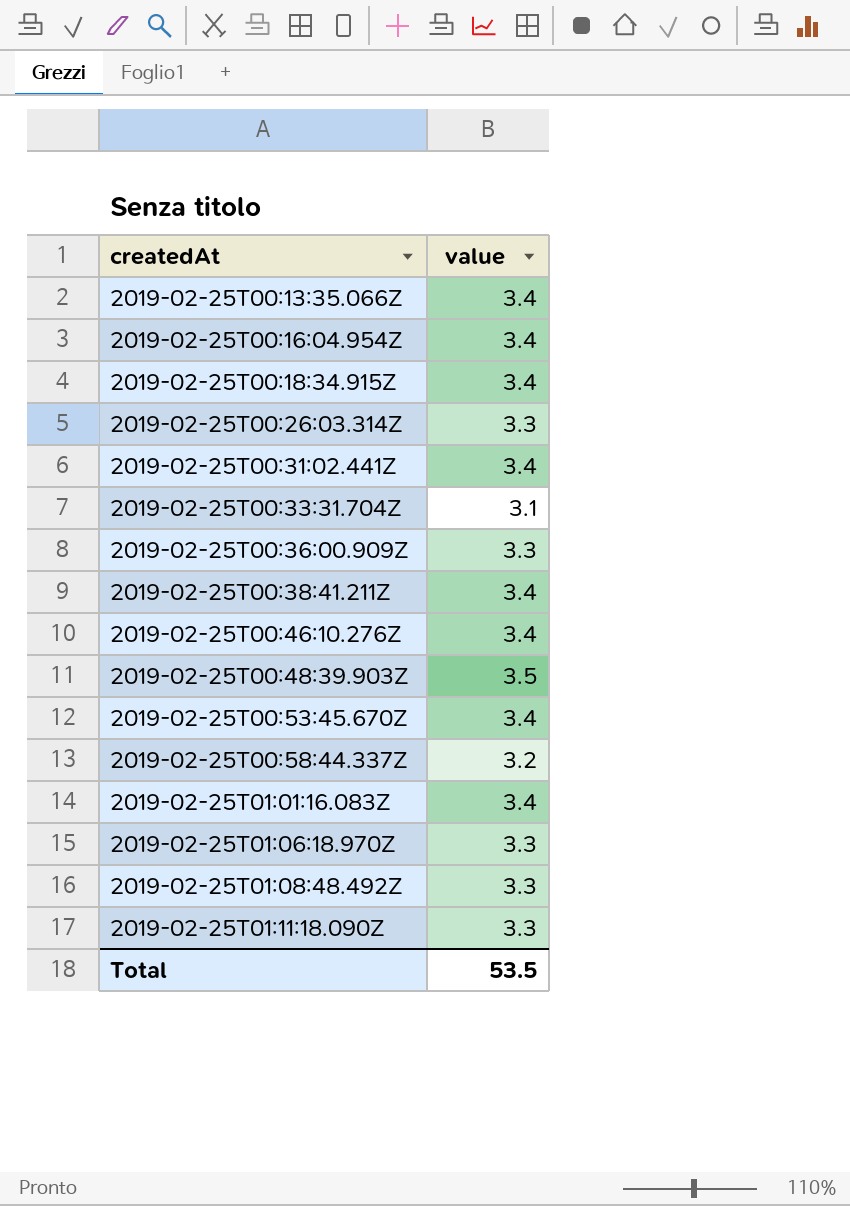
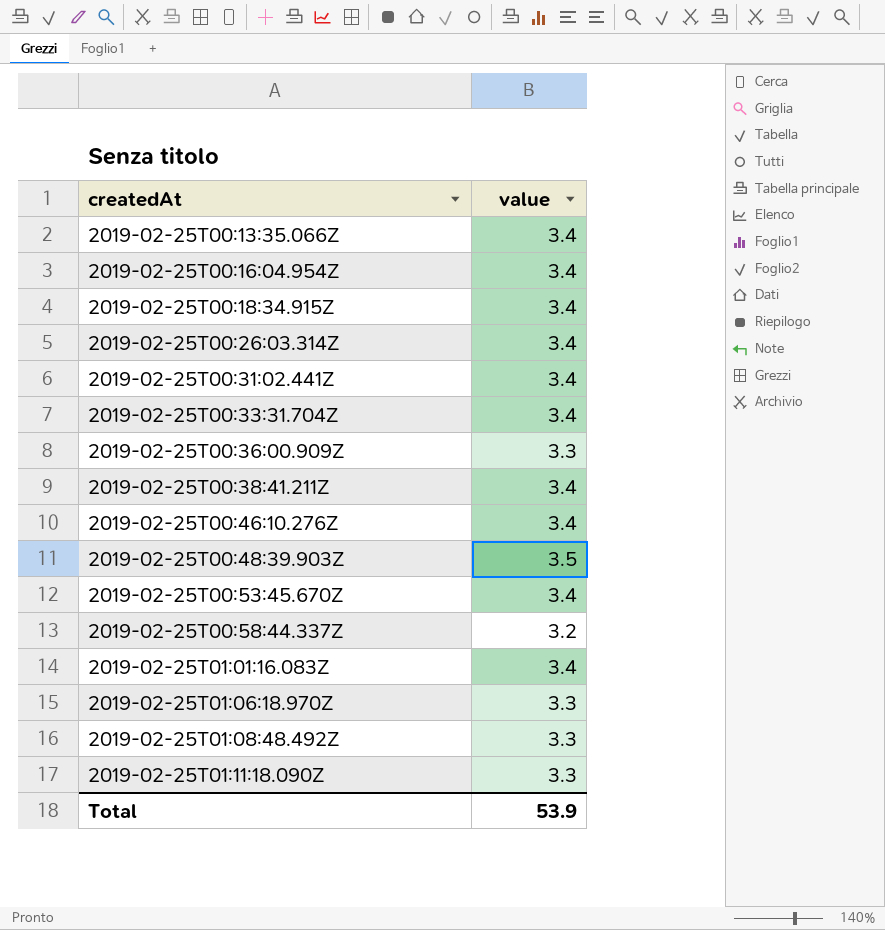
2019-02-25T00:26:03.314Z | value: 3.3 -> 3.4
2019-02-25T00:33:31.704Z | value: 3.1 -> 3.4
Total | value: 53.5 -> 53.9

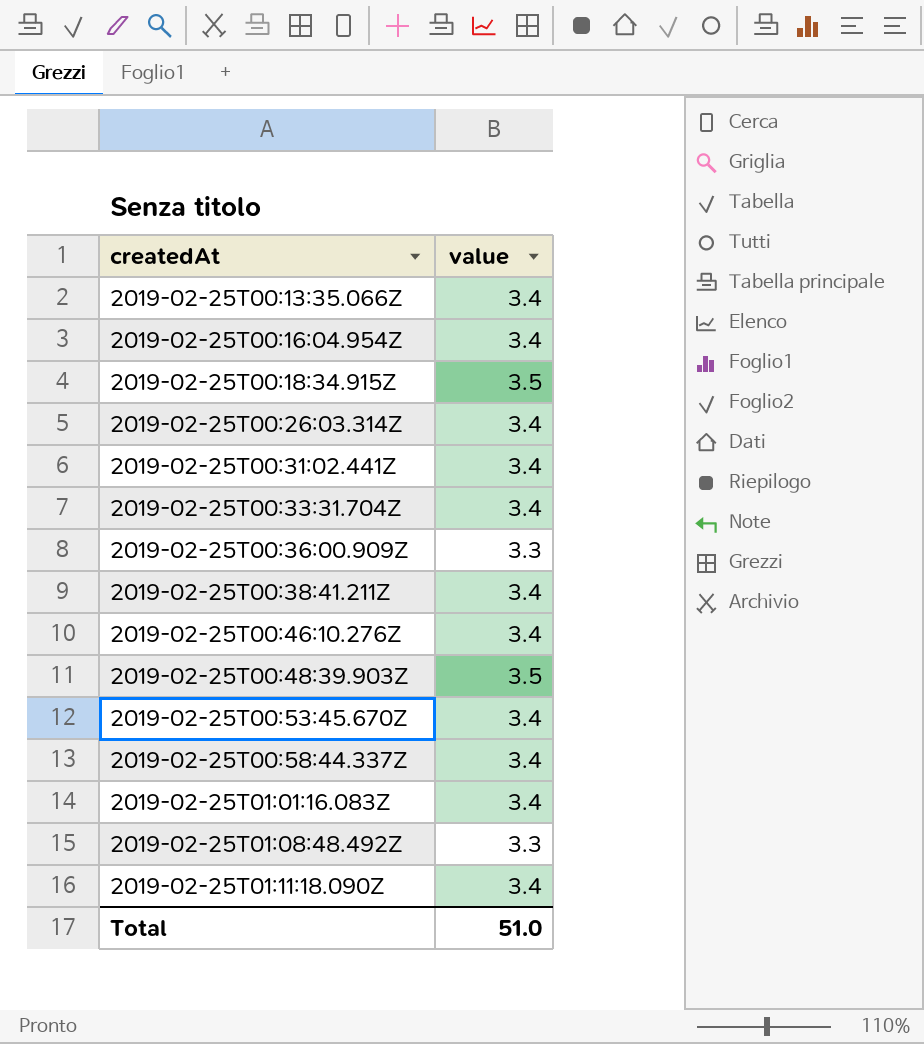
row 2019-02-25T01:06:18.970Z: 3.3 -> none
2019-02-25T00:18:34.915Z | value: 3.4 -> 3.5
2019-02-25T00:58:44.337Z | value: 3.2 -> 3.4
2019-02-25T01:11:18.090Z | value: 3.3 -> 3.4
Total | value: 53.9 -> 51.0

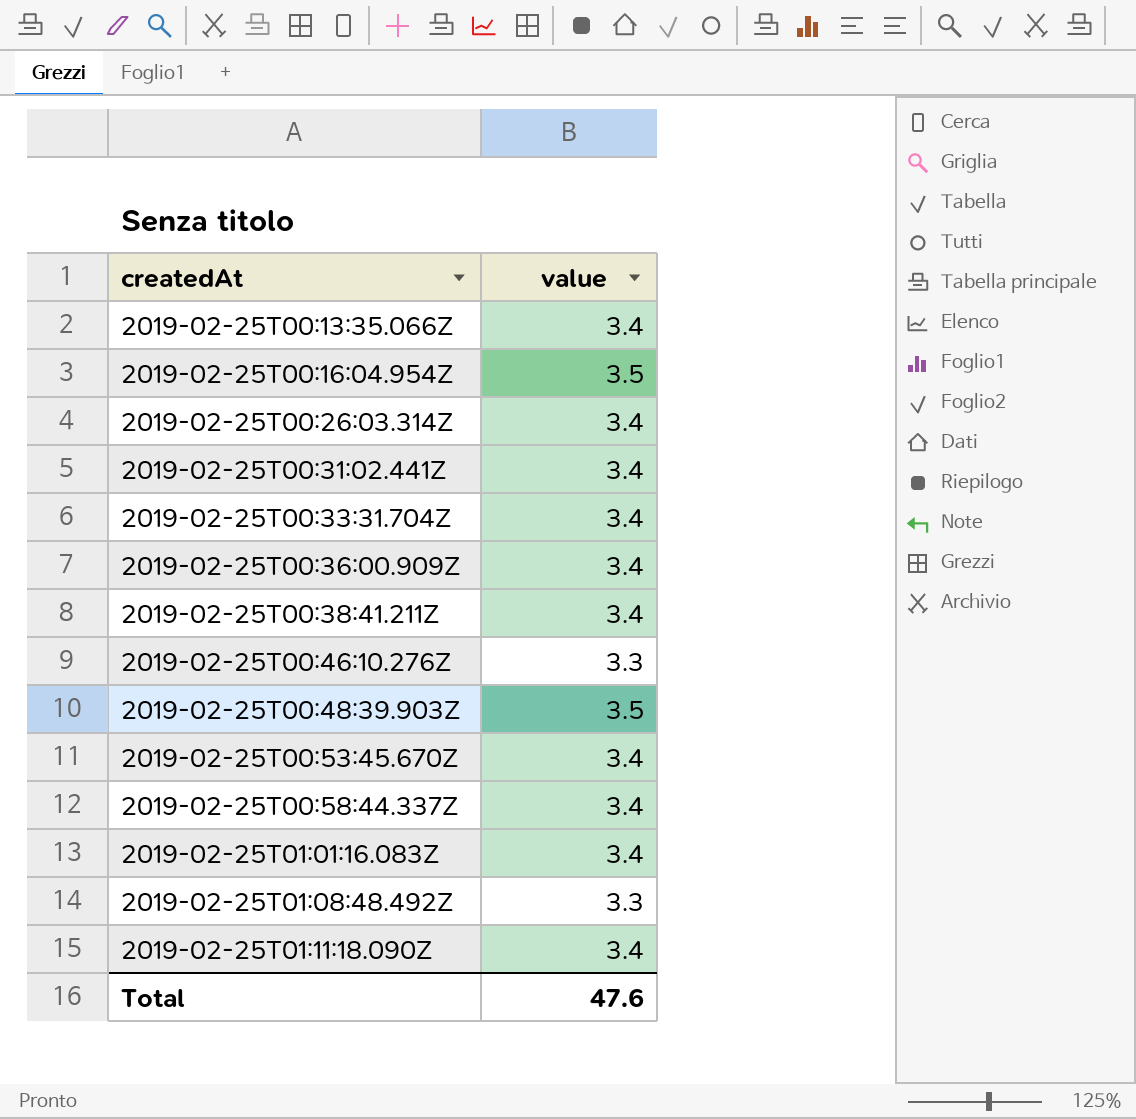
row 2019-02-25T00:18:34.915Z: 3.5 -> none
2019-02-25T00:16:04.954Z | value: 3.4 -> 3.5
2019-02-25T00:36:00.909Z | value: 3.3 -> 3.4
2019-02-25T00:46:10.276Z | value: 3.4 -> 3.3
Total | value: 51.0 -> 47.6

